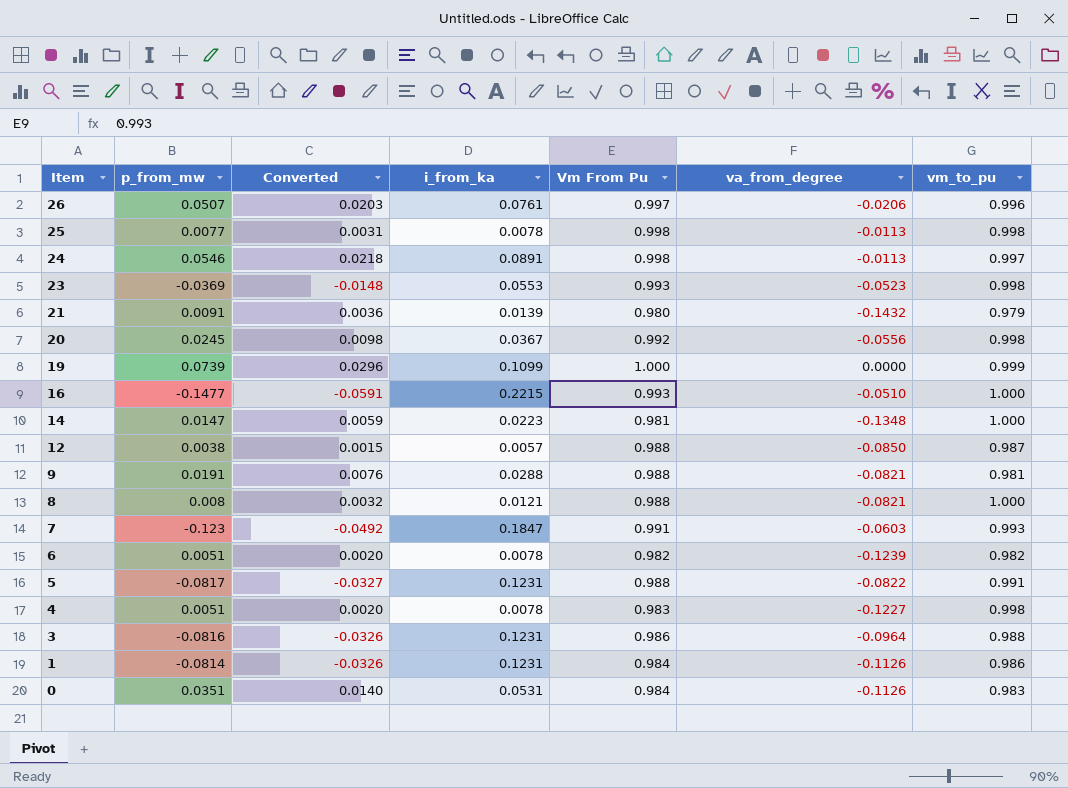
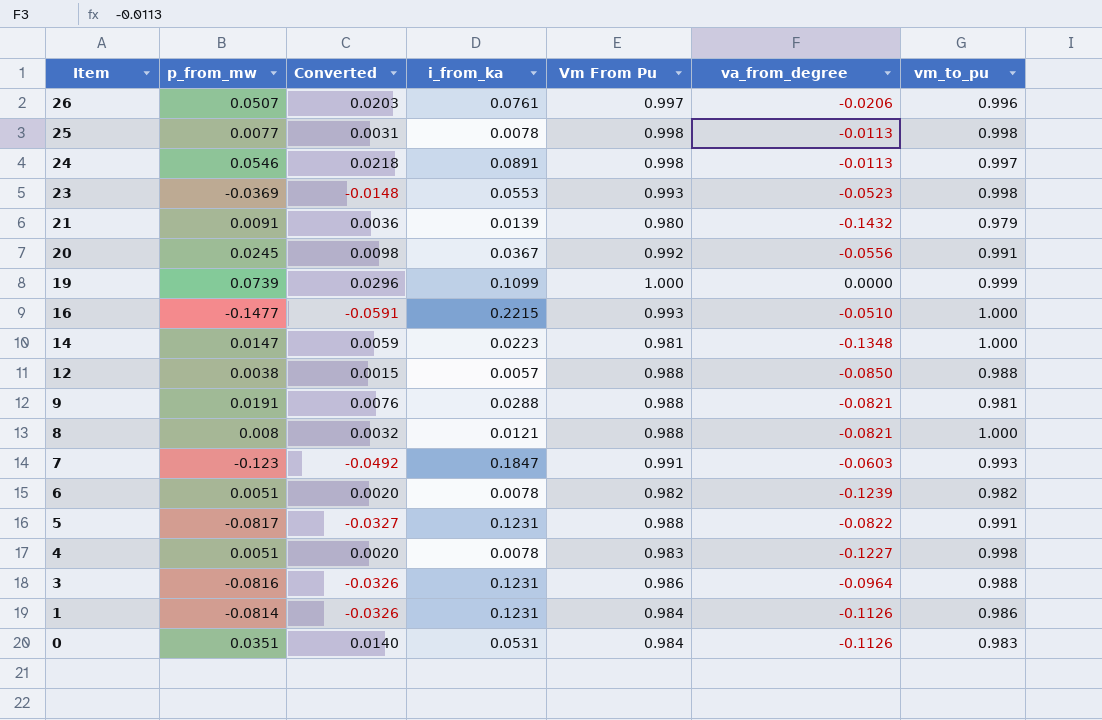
20 | vm_to_pu: 0.998 -> 0.991
12 | vm_to_pu: 0.987 -> 0.988

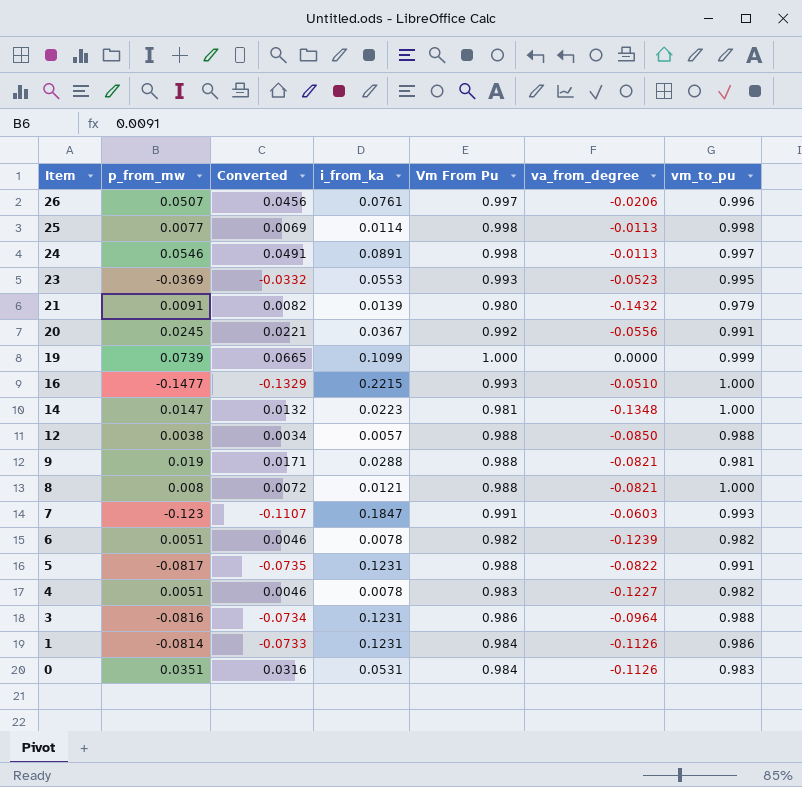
column Converted | formula: [p_from_mw] * 0.4 -> [p_from_mw] * 0.9
25 | i_from_ka: 0.0078 -> 0.0114
23 | vm_to_pu: 0.998 -> 0.995
9 | p_from_mw: 0.0191 -> 0.019
4 | vm_to_pu: 0.998 -> 0.982

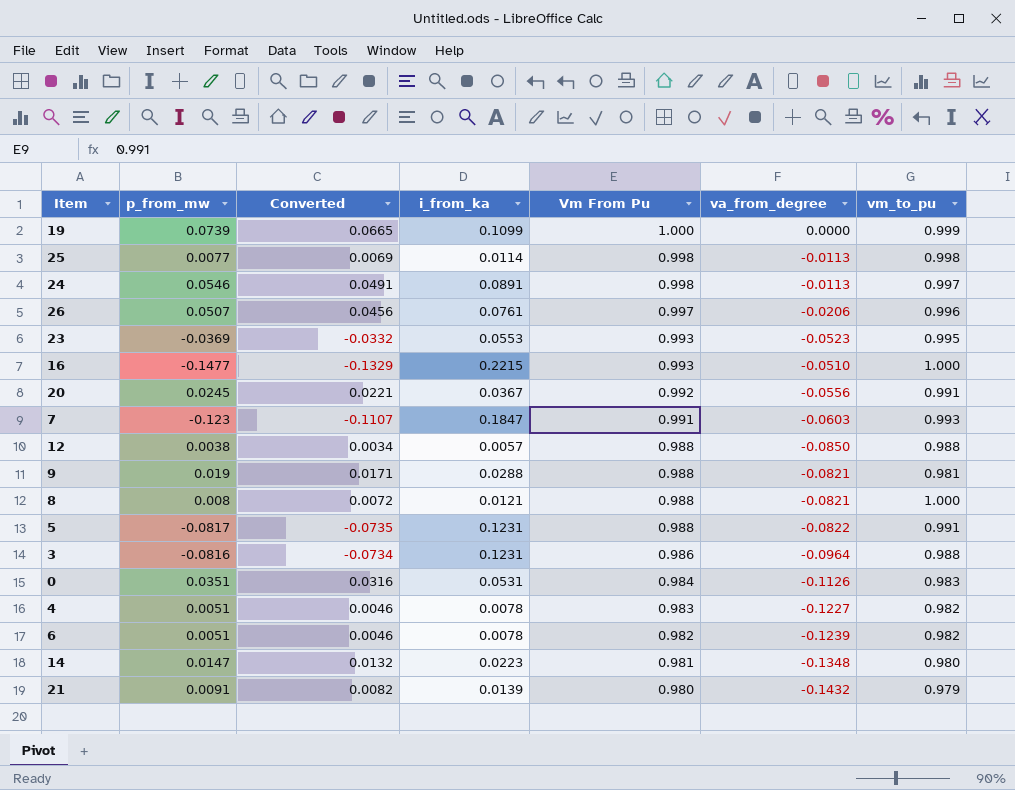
row order: Item descending -> Vm From Pu descending
row 1: -0.0814 | -0.0733 | 0.1231 | 0.984 | -0.1126 | 0.986 -> none
14 | vm_to_pu: 1.000 -> 0.980

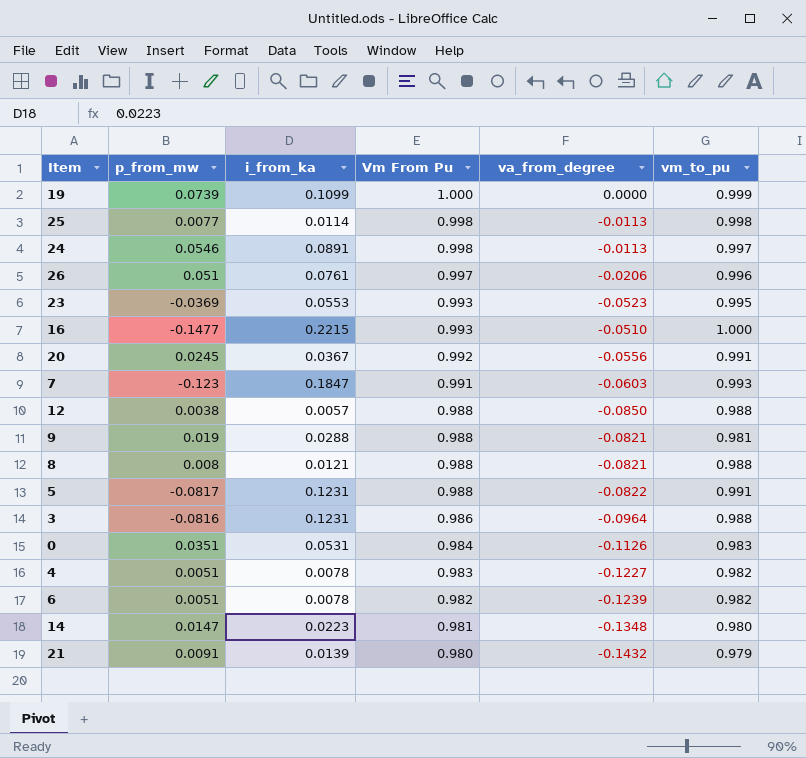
column Converted | formula: [p_from_mw] * 0.9 -> none
26 | p_from_mw: 0.0507 -> 0.051
8 | vm_to_pu: 1.000 -> 0.988

